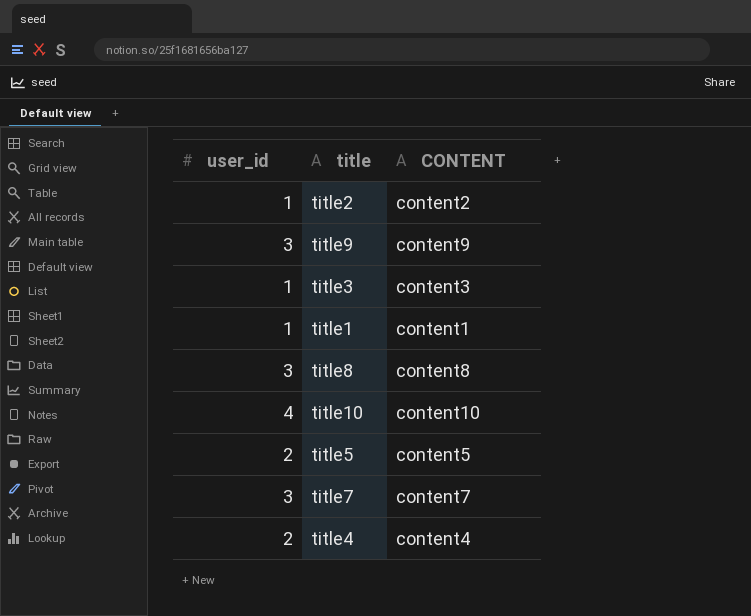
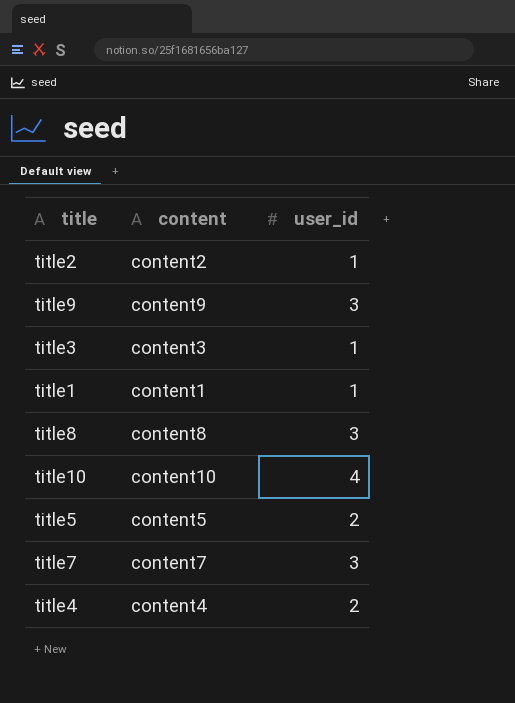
column name: CONTENT -> content
column user_id | position: 1 -> 3

